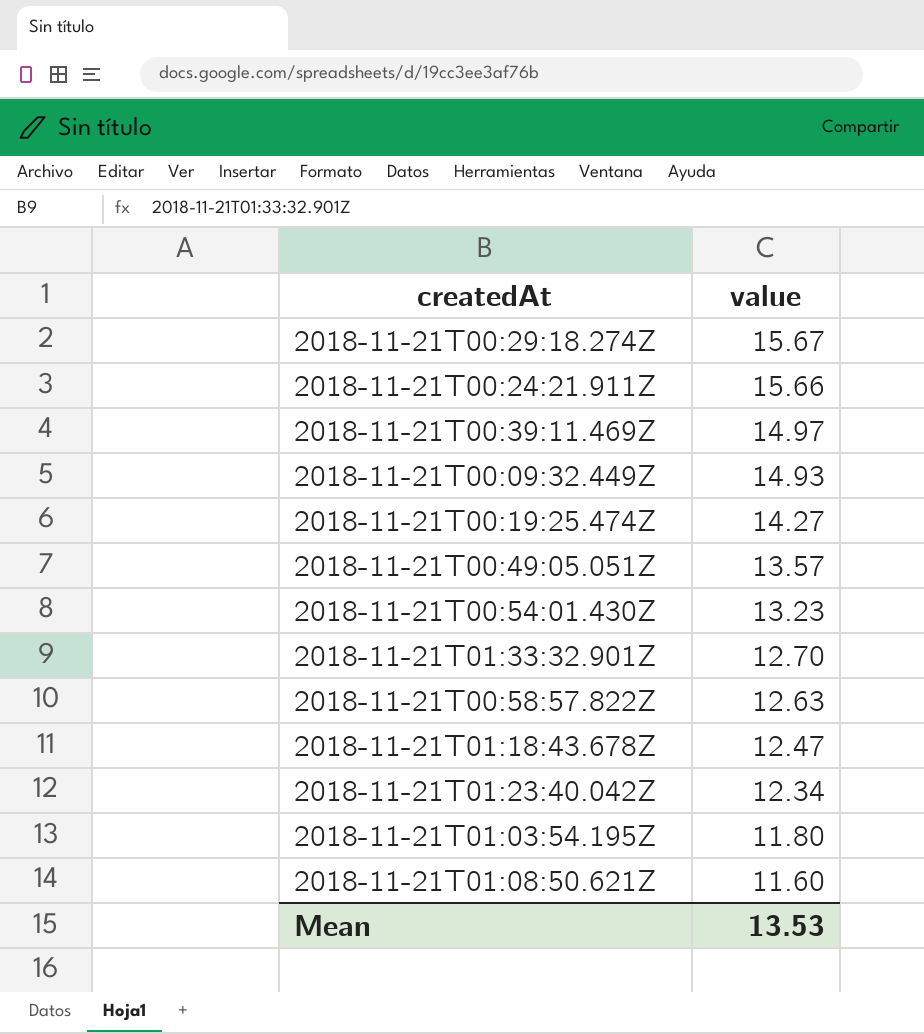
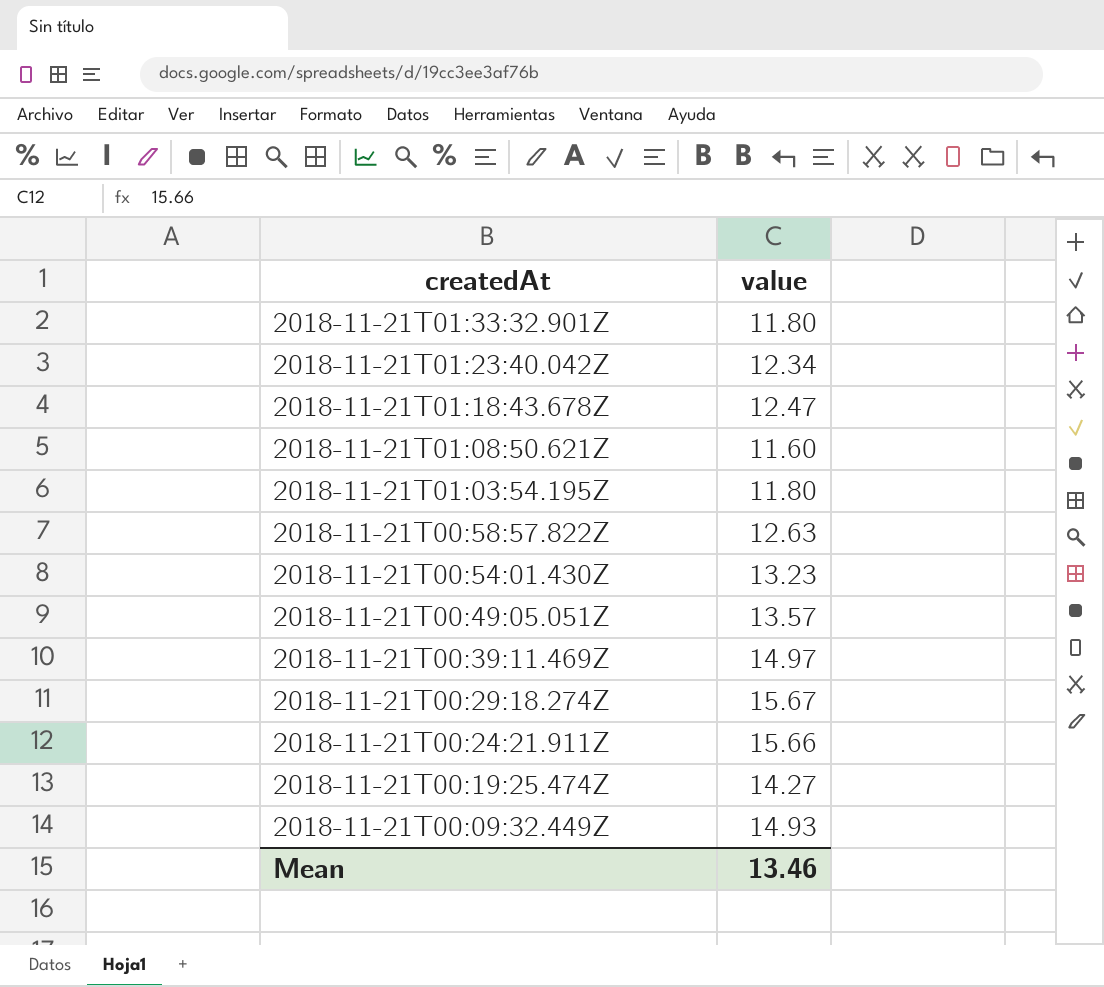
row order: value descending -> createdAt descending
2018-11-21T01:33:32.901Z | value: 12.70 -> 11.80
Mean | value: 13.53 -> 13.46

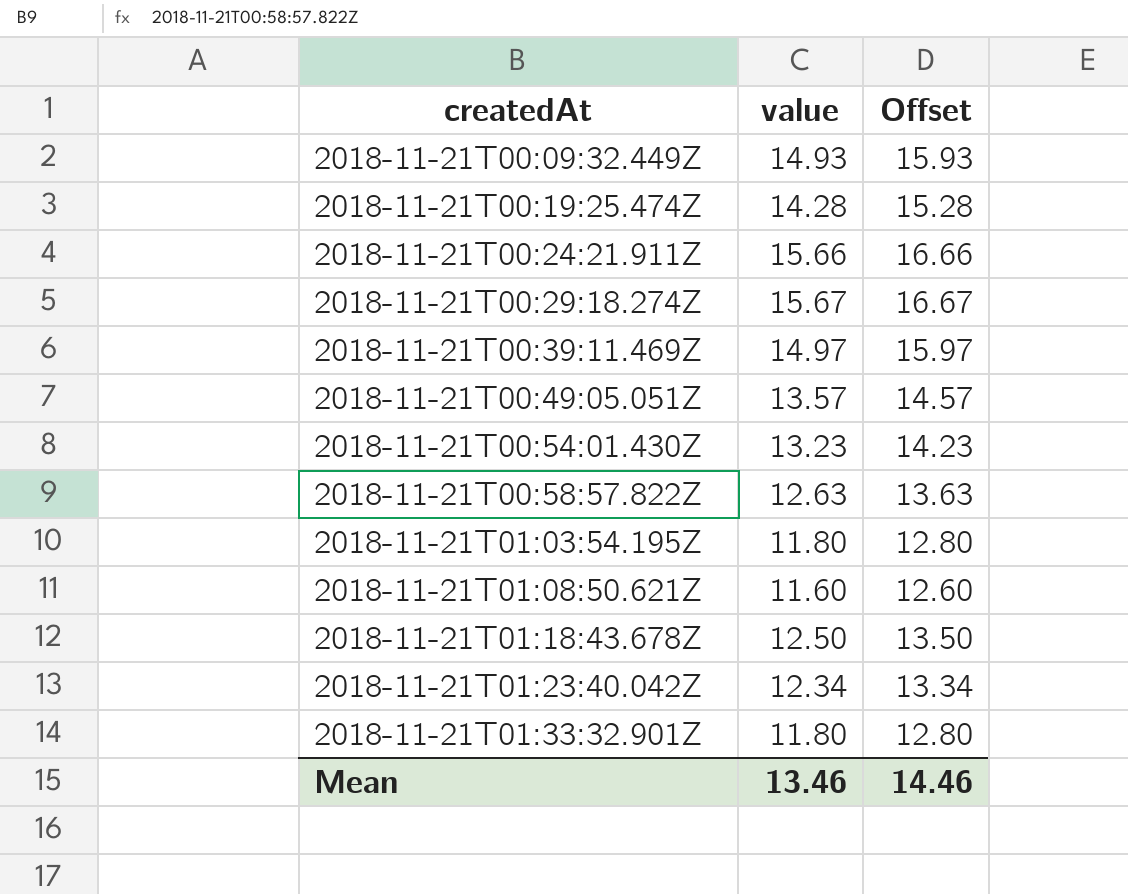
row order: createdAt descending -> createdAt ascending
column Offset | formula: none -> [value] + 1
2018-11-21T00:19:25.474Z | value: 14.27 -> 14.28
2018-11-21T01:18:43.678Z | value: 12.47 -> 12.50

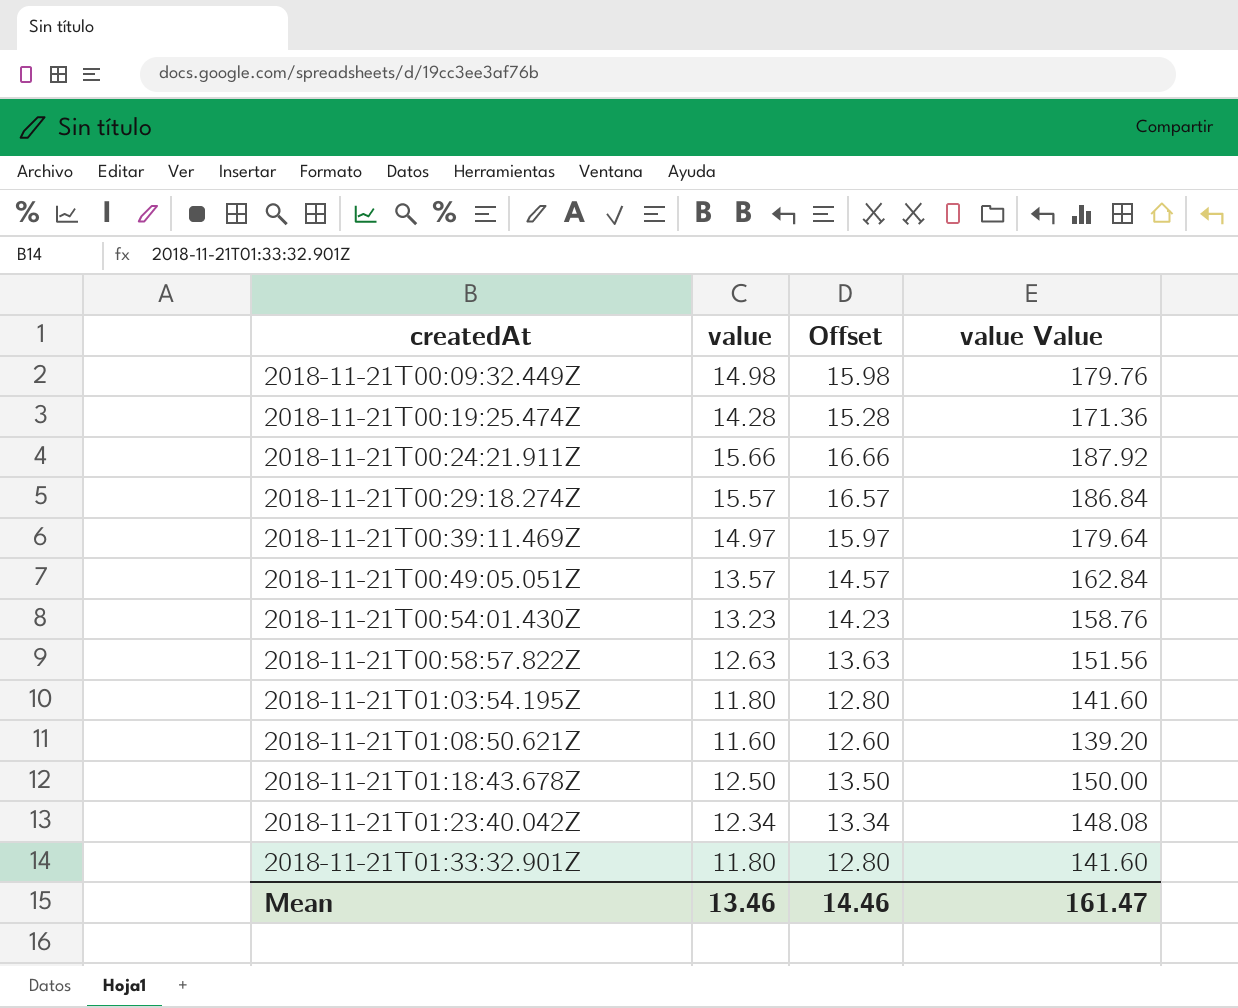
column value Value | formula: none -> [value] * 12
2018-11-21T00:09:32.449Z | value: 14.93 -> 14.98
2018-11-21T00:09:32.449Z | Offset: 15.93 -> 15.98
2018-11-21T00:29:18.274Z | value: 15.67 -> 15.57
2018-11-21T00:29:18.274Z | Offset: 16.67 -> 16.57

